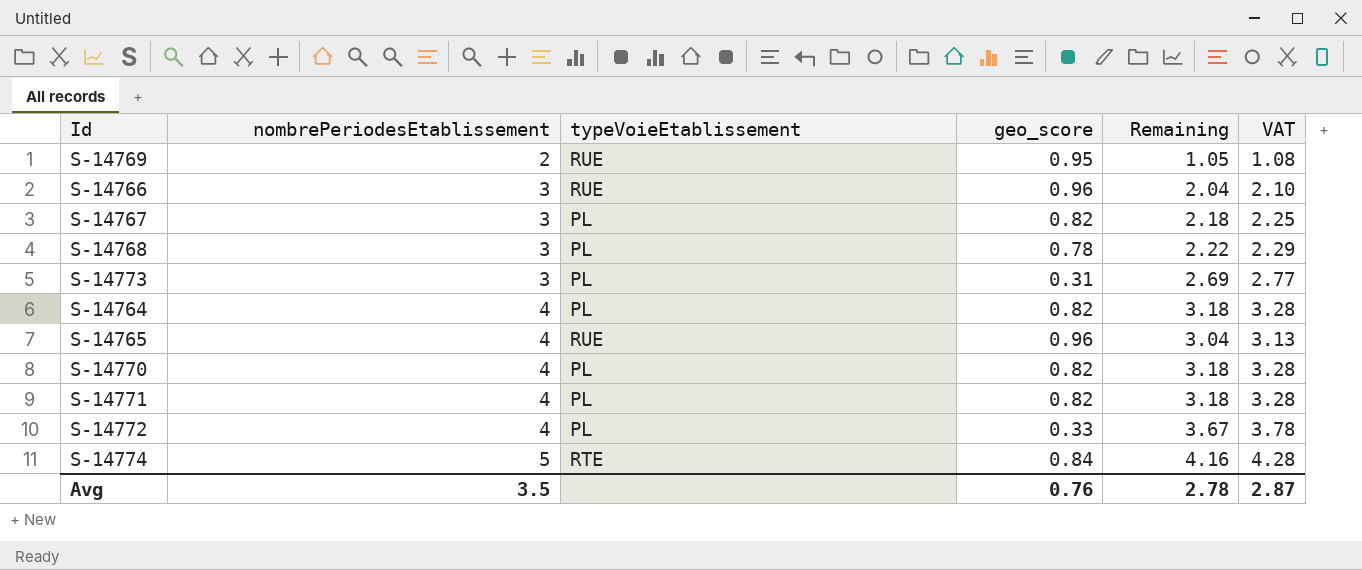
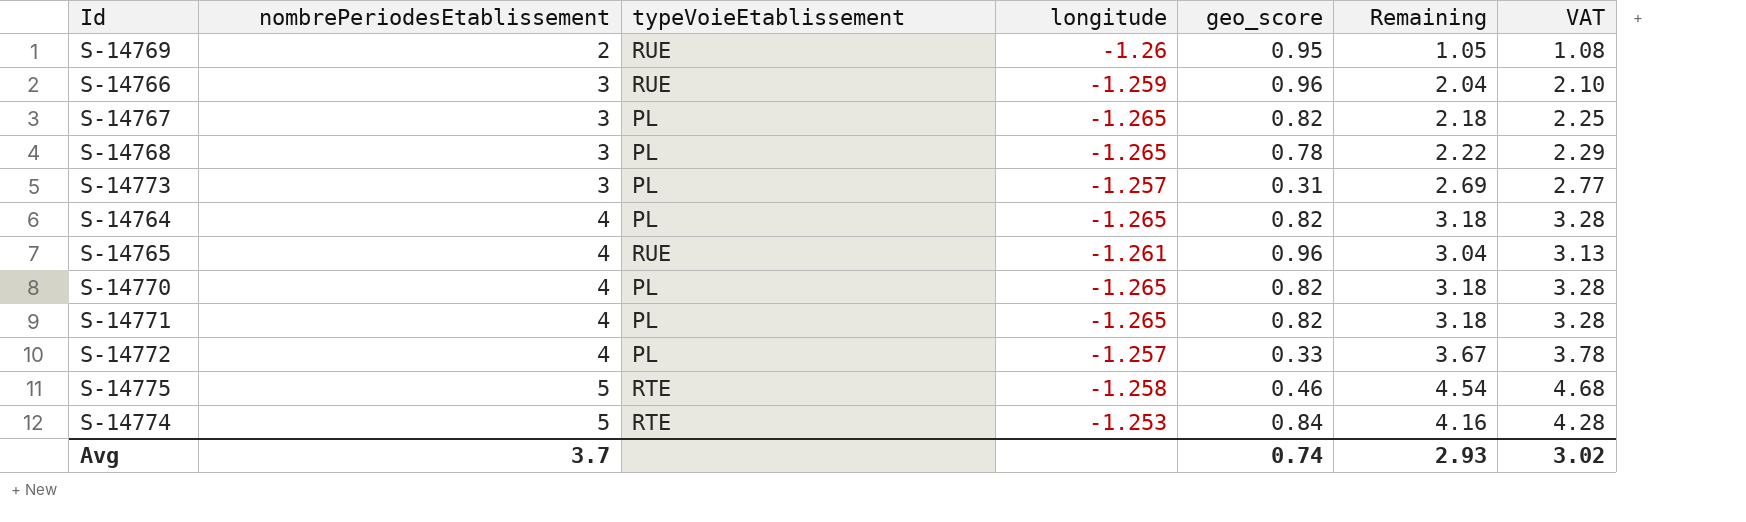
column longitude | position: none -> 4
row S-14775: none -> 5 | RTE | -1.258 | 0.46 | 4.54 | 4.68
Avg | nombrePeriodesEtablissement: 3.5 -> 3.7
Avg | geo_score: 0.76 -> 0.74
Avg | Remaining: 2.78 -> 2.93
Avg | VAT: 2.87 -> 3.02

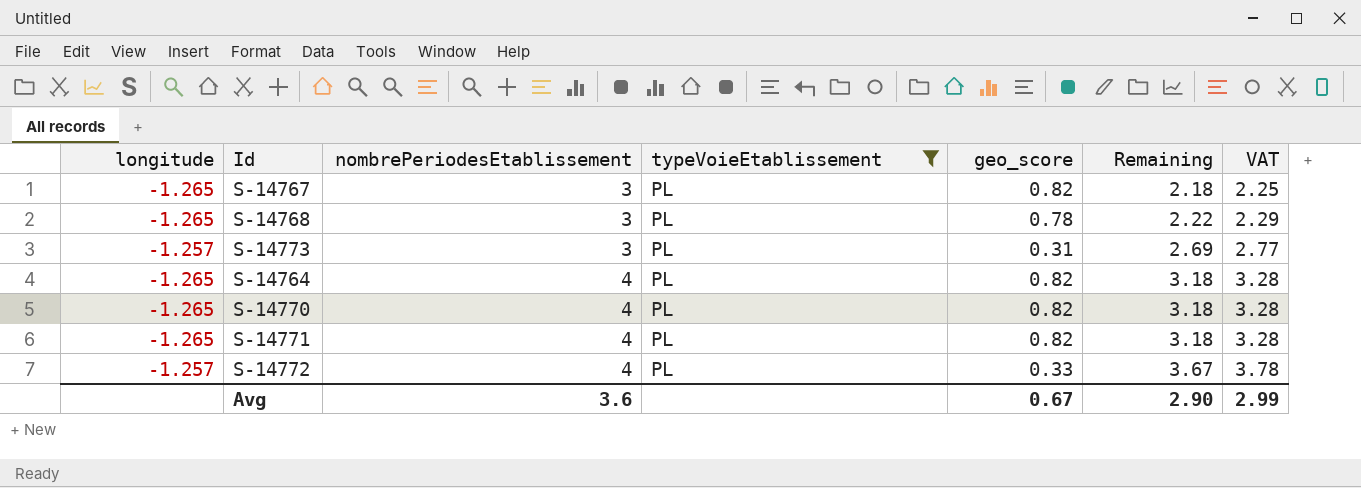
filter: none -> typeVoieEtablissement = PL
column longitude | position: 4 -> 1
Avg | nombrePeriodesEtablissement: 3.7 -> 3.6
Avg | geo_score: 0.74 -> 0.67
Avg | Remaining: 2.93 -> 2.90
Avg | VAT: 3.02 -> 2.99

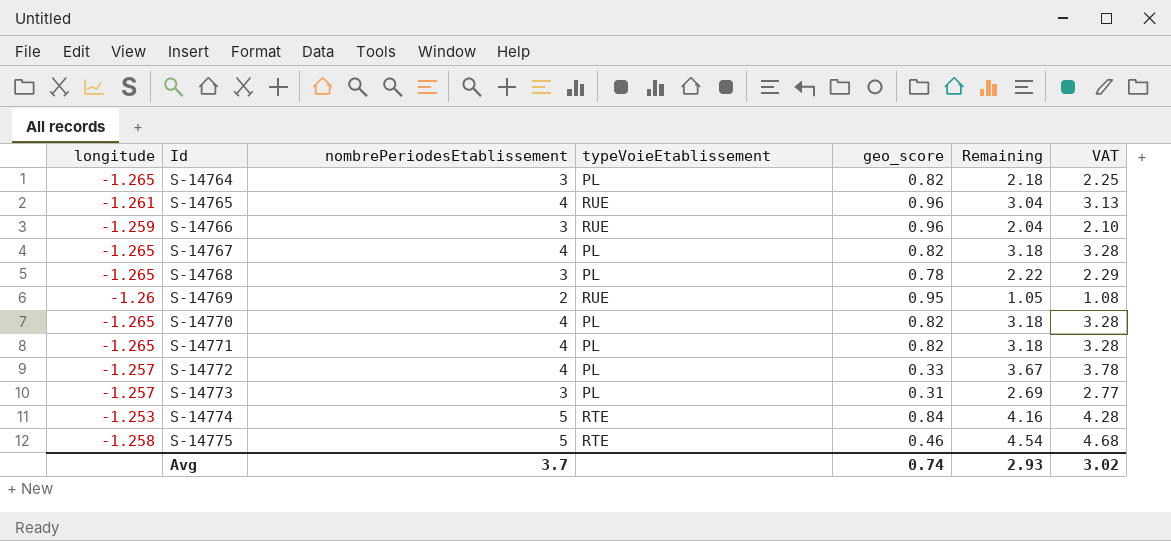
filter: typeVoieEtablissement = PL -> none
row order: nombrePeriodesEtablissement ascending -> Id ascending
S-14764 | nombrePeriodesEtablissement: 4 -> 3
S-14764 | Remaining: 3.18 -> 2.18
S-14764 | VAT: 3.28 -> 2.25
S-14767 | nombrePeriodesEtablissement: 3 -> 4
S-14767 | Remaining: 2.18 -> 3.18
S-14767 | VAT: 2.25 -> 3.28
Avg | nombrePeriodesEtablissement: 3.6 -> 3.7
Avg | geo_score: 0.67 -> 0.74
Avg | Remaining: 2.90 -> 2.93
Avg | VAT: 2.99 -> 3.02

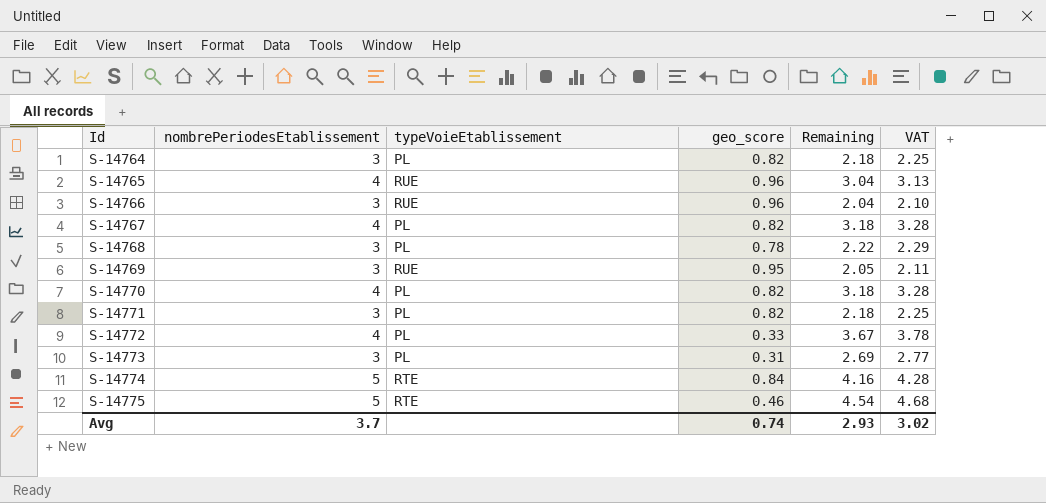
column longitude | position: 1 -> none
S-14769 | nombrePeriodesEtablissement: 2 -> 3
S-14769 | Remaining: 1.05 -> 2.05
S-14769 | VAT: 1.08 -> 2.11
S-14771 | nombrePeriodesEtablissement: 4 -> 3
S-14771 | Remaining: 3.18 -> 2.18
S-14771 | VAT: 3.28 -> 2.25

